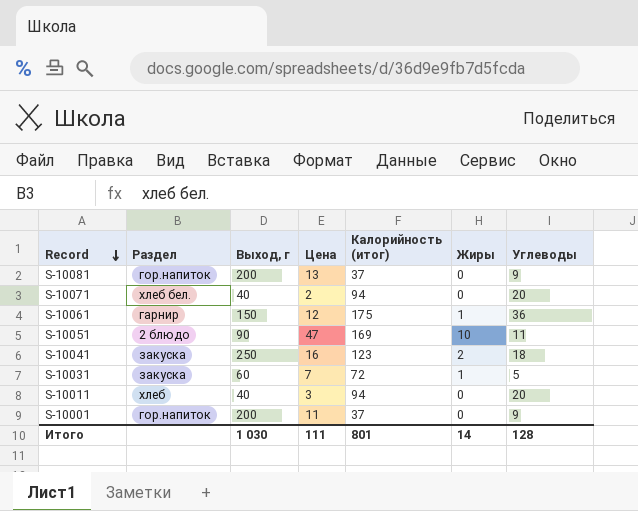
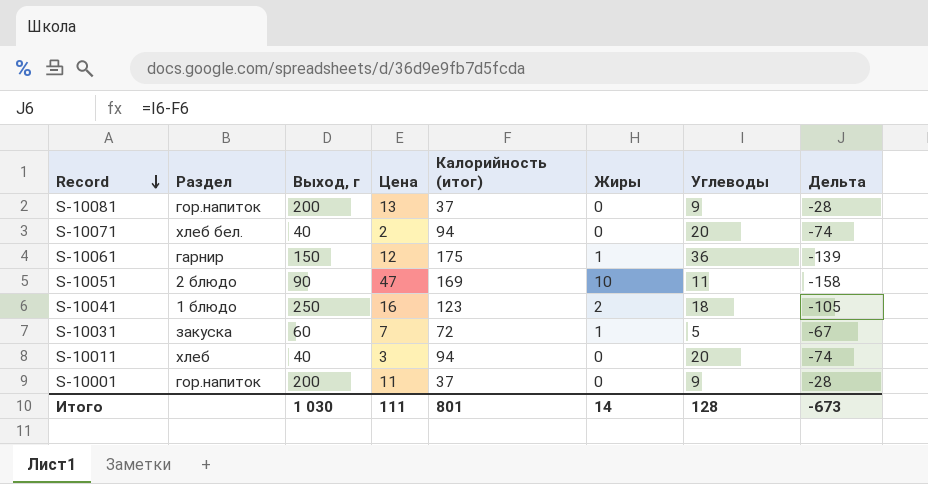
column Дельта | formula: none -> [Углеводы] - [Калорийность (итог)]
S-10041 | Раздел: закуска -> 1 блюдо

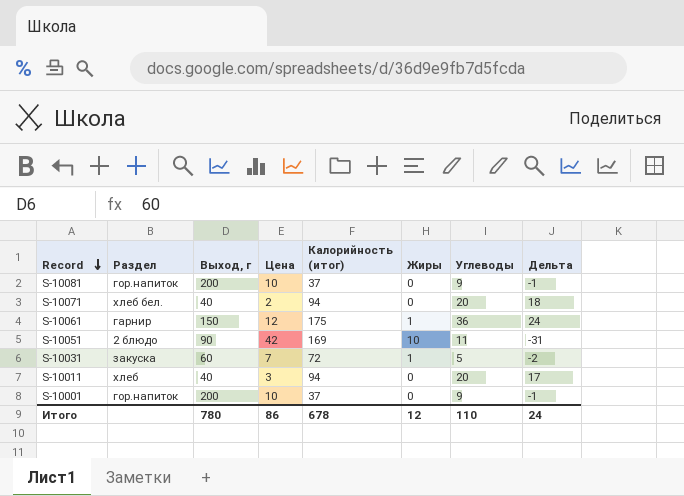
column Дельта | formula: [Углеводы] - [Калорийность (итог)] -> [Углеводы] - [Цена]
row S-10041: 1 блюдо | 250 | 16 | 123 | 2 | 18 | -105 -> none
S-10081 | Цена: 13 -> 10
S-10051 | Цена: 47 -> 42
S-10001 | Цена: 11 -> 10
Итого | Выход, г: 1 030 -> 780
Итого | Цена: 111 -> 86
Итого | Калорийность (итог): 801 -> 678
Итого | Жиры: 14 -> 12
Итого | Углеводы: 128 -> 110
Итого | Дельта: -673 -> 24

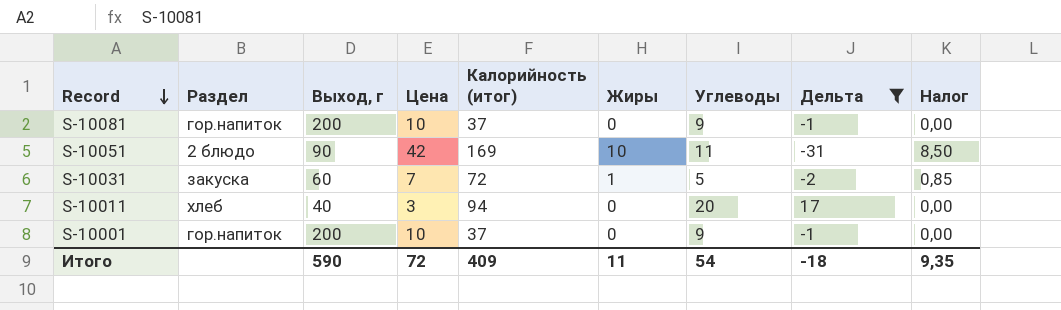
filter: none -> Дельта <= 17
column Налог | formula: none -> [Жиры] * 0,85
Итого | Выход, г: 780 -> 590
Итого | Цена: 86 -> 72
Итого | Калорийность (итог): 678 -> 409
Итого | Жиры: 12 -> 11
Итого | Углеводы: 110 -> 54
Итого | Дельта: 24 -> -18

